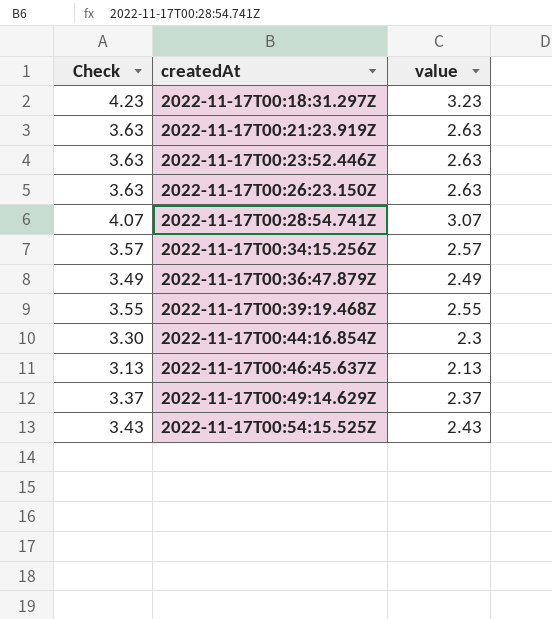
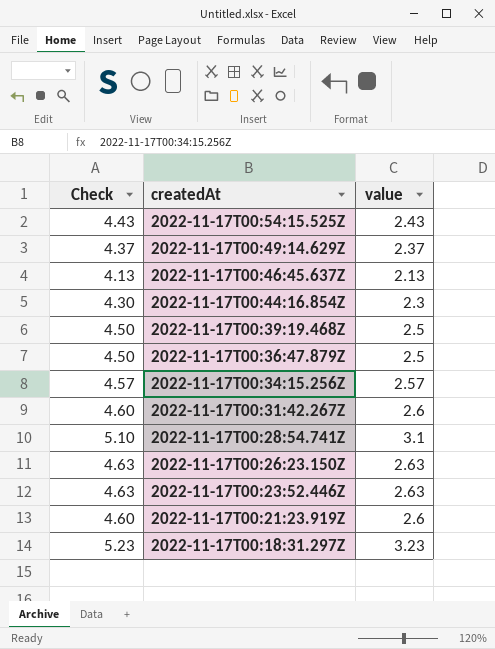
row order: createdAt ascending -> createdAt descending
column Check | formula: [value] + 1 -> [value] + 2
2022-11-17T00:39:19.468Z | value: 2.55 -> 2.5
2022-11-17T00:36:47.879Z | value: 2.49 -> 2.5
row 2022-11-17T00:31:42.267Z: none -> 4.60 | 2.6
2022-11-17T00:28:54.741Z | value: 3.07 -> 3.1
2022-11-17T00:21:23.919Z | value: 2.63 -> 2.6

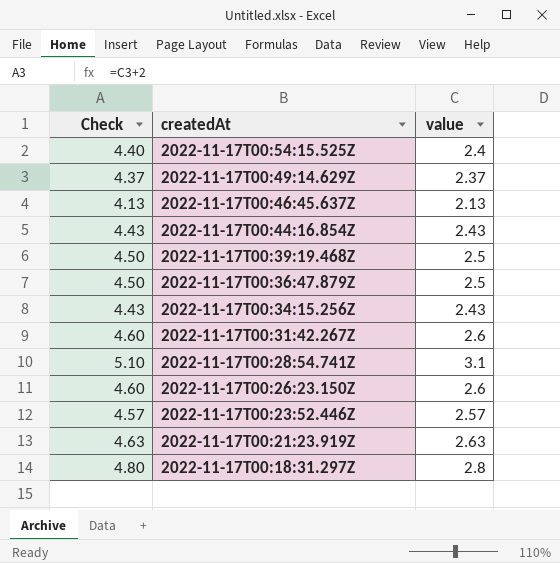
2022-11-17T00:54:15.525Z | Check: 4.43 -> 4.40
2022-11-17T00:54:15.525Z | value: 2.43 -> 2.4
2022-11-17T00:44:16.854Z | Check: 4.30 -> 4.43
2022-11-17T00:44:16.854Z | value: 2.3 -> 2.43
2022-11-17T00:34:15.256Z | Check: 4.57 -> 4.43
2022-11-17T00:34:15.256Z | value: 2.57 -> 2.43
2022-11-17T00:26:23.150Z | Check: 4.63 -> 4.60
2022-11-17T00:26:23.150Z | value: 2.63 -> 2.6
2022-11-17T00:23:52.446Z | Check: 4.63 -> 4.57
2022-11-17T00:23:52.446Z | value: 2.63 -> 2.57
2022-11-17T00:21:23.919Z | Check: 4.60 -> 4.63
2022-11-17T00:21:23.919Z | value: 2.6 -> 2.63
2022-11-17T00:18:31.297Z | Check: 5.23 -> 4.80
2022-11-17T00:18:31.297Z | value: 3.23 -> 2.8

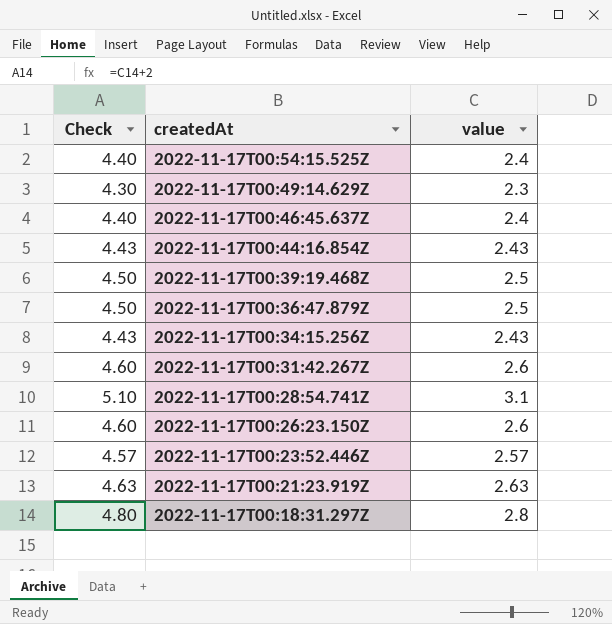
2022-11-17T00:49:14.629Z | Check: 4.37 -> 4.30
2022-11-17T00:49:14.629Z | value: 2.37 -> 2.3
2022-11-17T00:46:45.637Z | Check: 4.13 -> 4.40
2022-11-17T00:46:45.637Z | value: 2.13 -> 2.4

